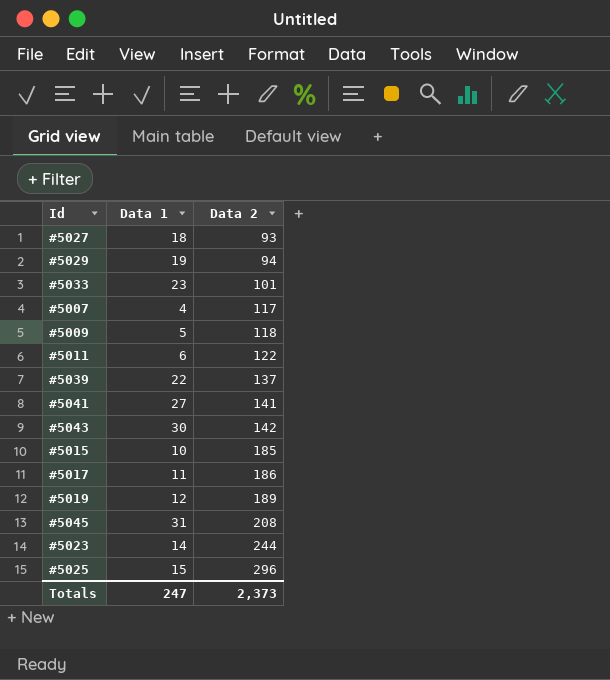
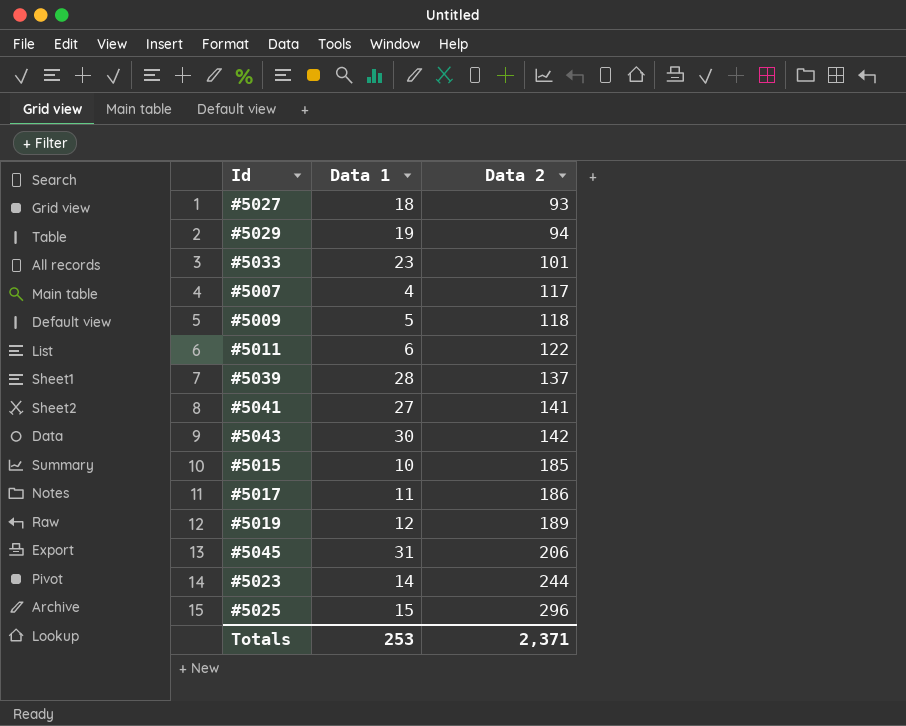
#5039 | Data 1: 22 -> 28
#5045 | Data 2: 208 -> 206
Totals | Data 1: 247 -> 253
Totals | Data 2: 2,373 -> 2,371

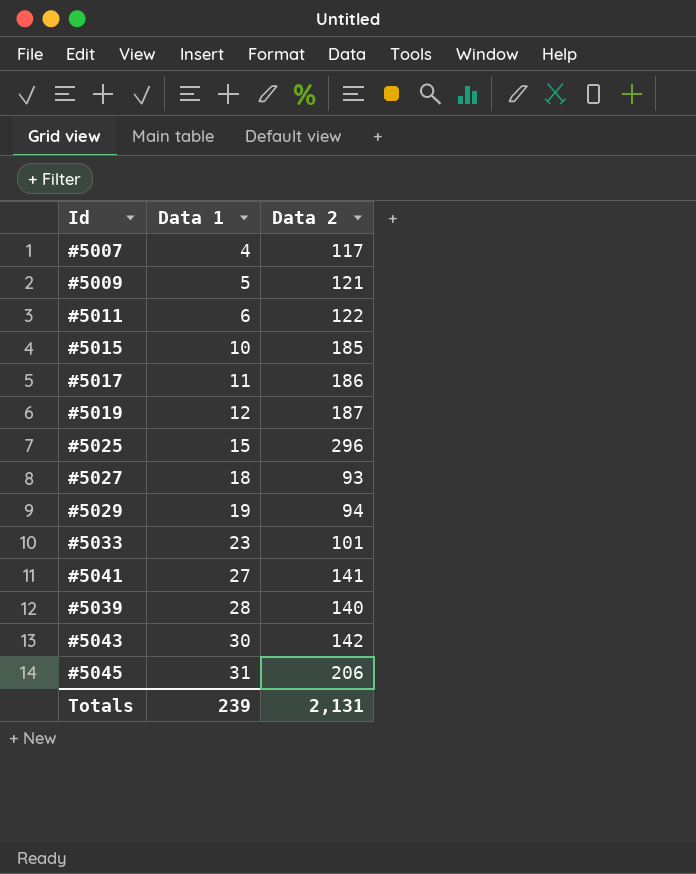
row order: Data 2 ascending -> Data 1 ascending
row #5023: 14 | 244 -> none
#5009 | Data 2: 118 -> 121
#5019 | Data 2: 189 -> 187
#5039 | Data 2: 137 -> 140
Totals | Data 1: 253 -> 239
Totals | Data 2: 2,371 -> 2,131

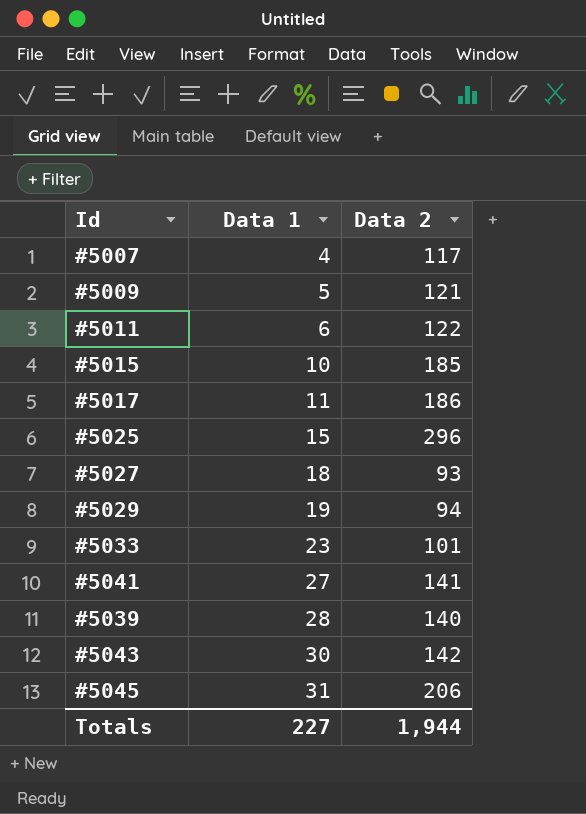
row #5019: 12 | 187 -> none
Totals | Data 1: 239 -> 227
Totals | Data 2: 2,131 -> 1,944

